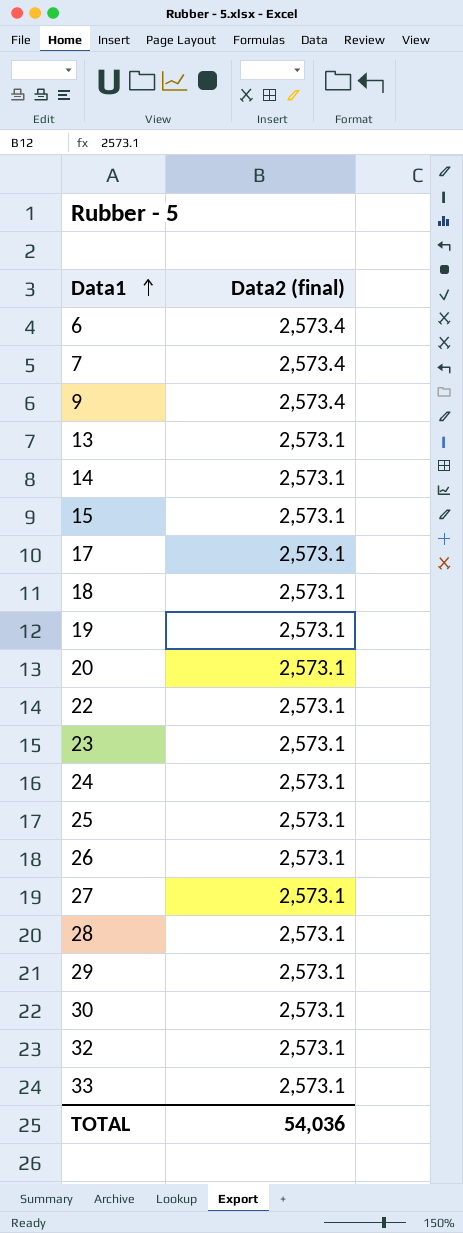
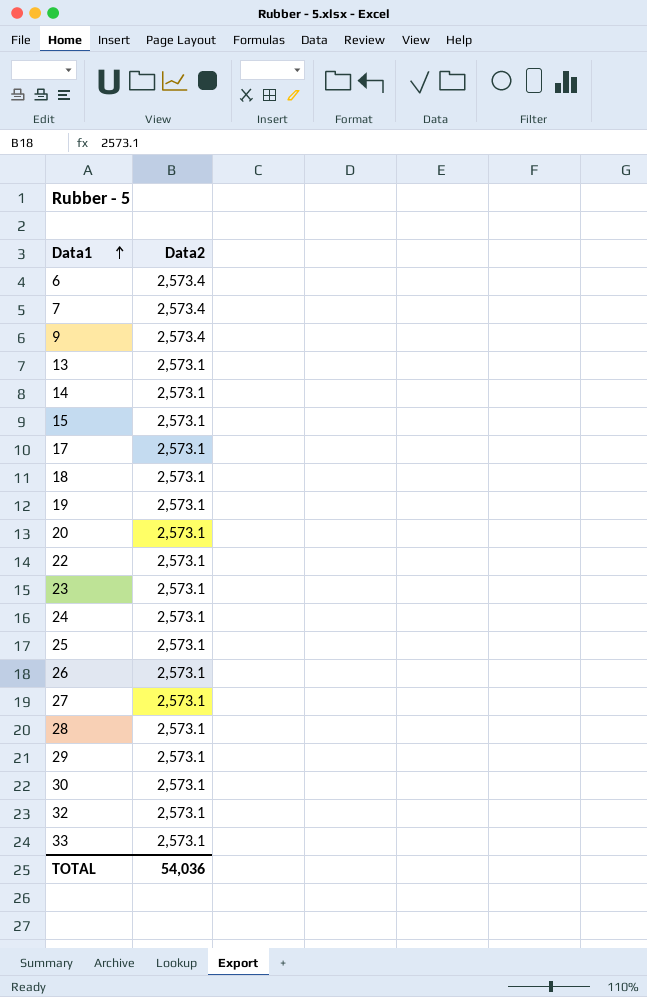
column name: Data2 (final) -> Data2

